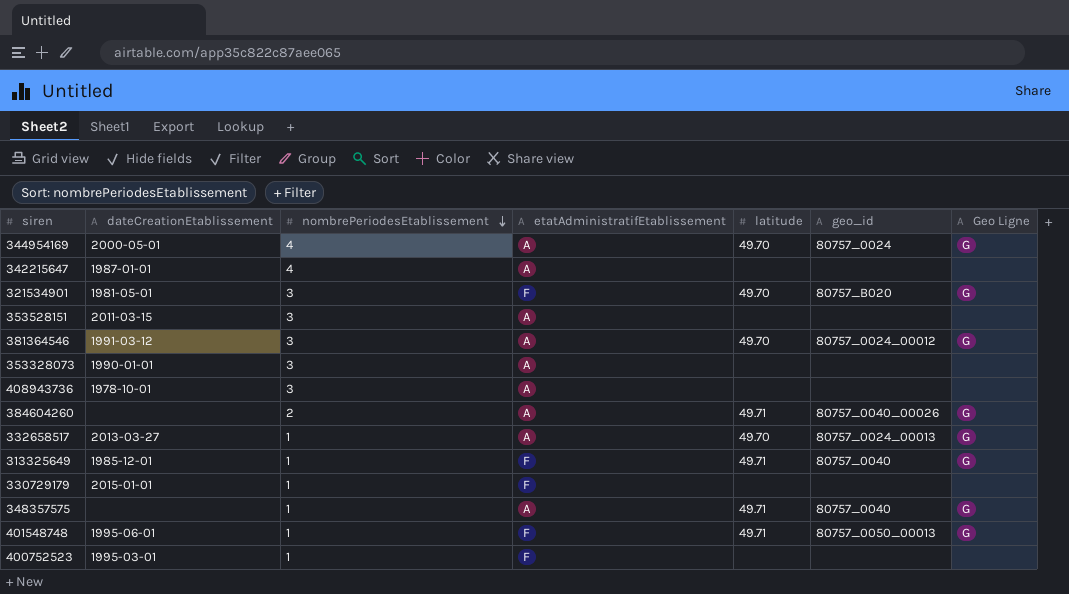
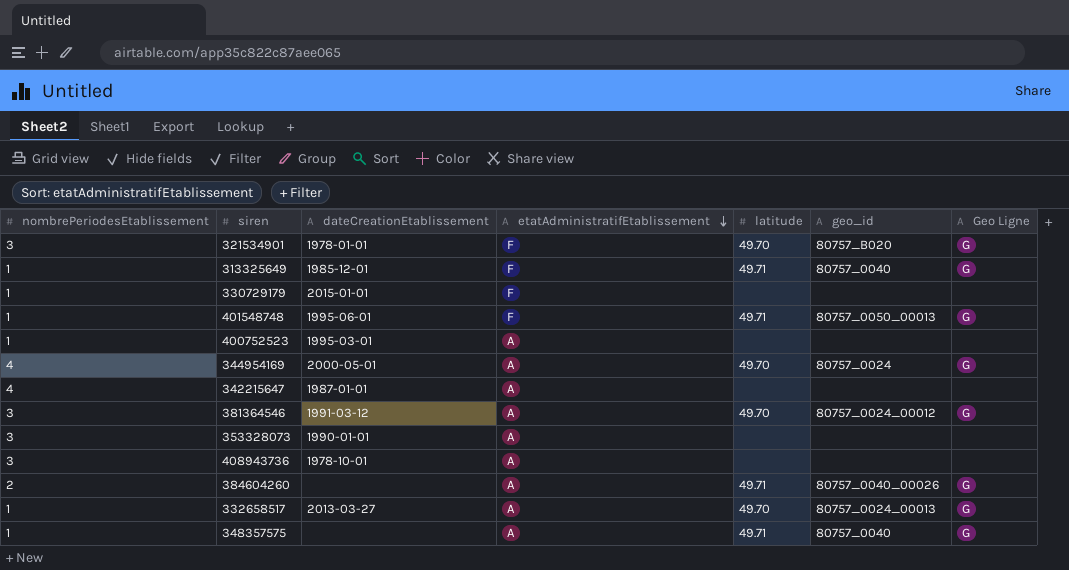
row order: nombrePeriodesEtablissement descending -> etatAdministratifEtablissement descending
column nombrePeriodesEtablissement | position: 3 -> 1
row 353528151: 2011-03-15 | 3 | A | none | none | none -> none
321534901 | dateCreationEtablissement: 1981-05-01 -> 1978-01-01
400752523 | etatAdministratifEtablissement: F -> A

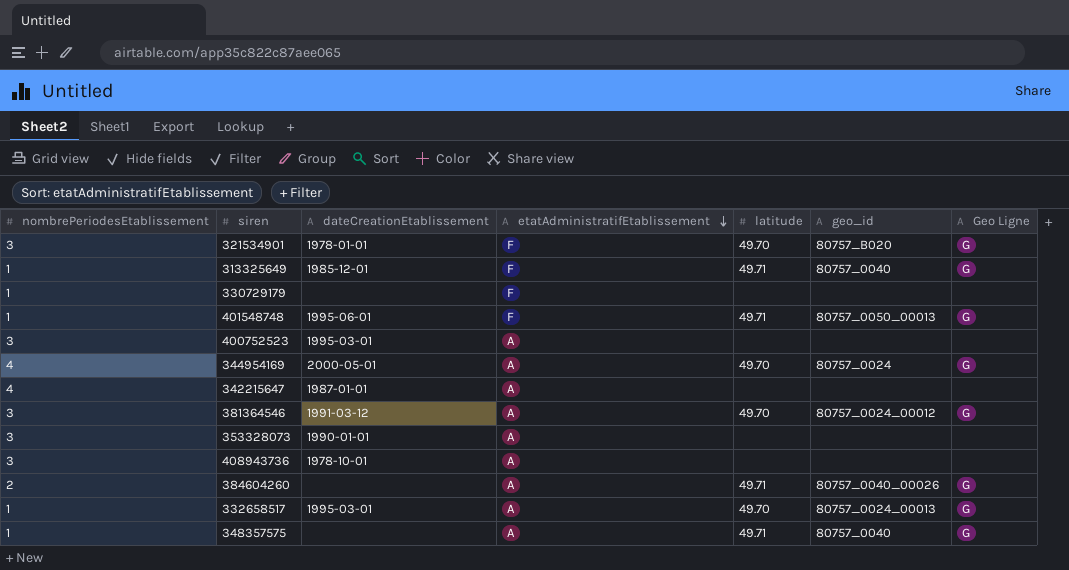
330729179 | dateCreationEtablissement: 2015-01-01 -> none
400752523 | nombrePeriodesEtablissement: 1 -> 3
332658517 | dateCreationEtablissement: 2013-03-27 -> 1995-03-01

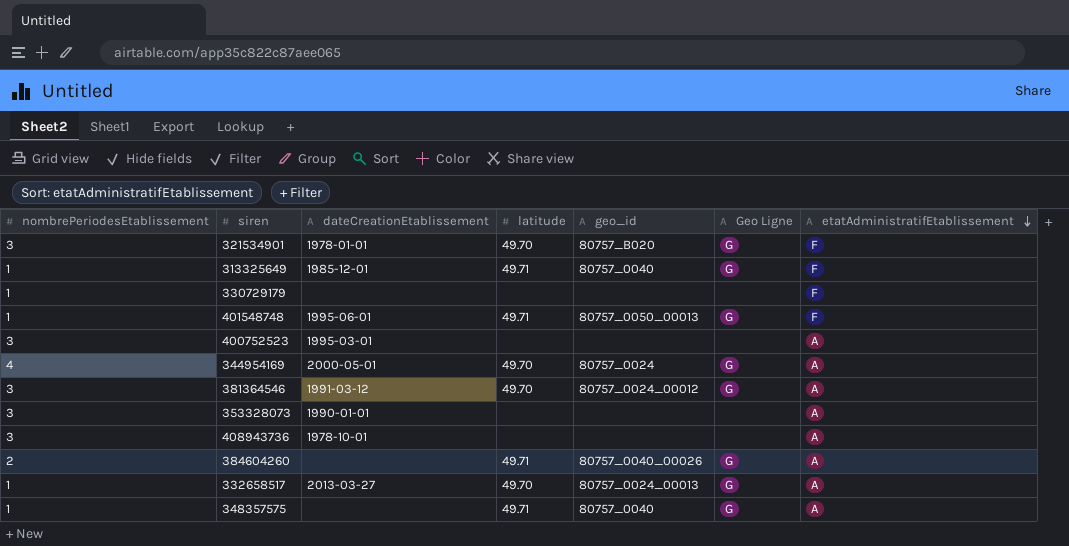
column etatAdministratifEtablissement | position: 4 -> 7
row 342215647: 4 | 1987-01-01 | A | none | none | none -> none
332658517 | dateCreationEtablissement: 1995-03-01 -> 2013-03-27

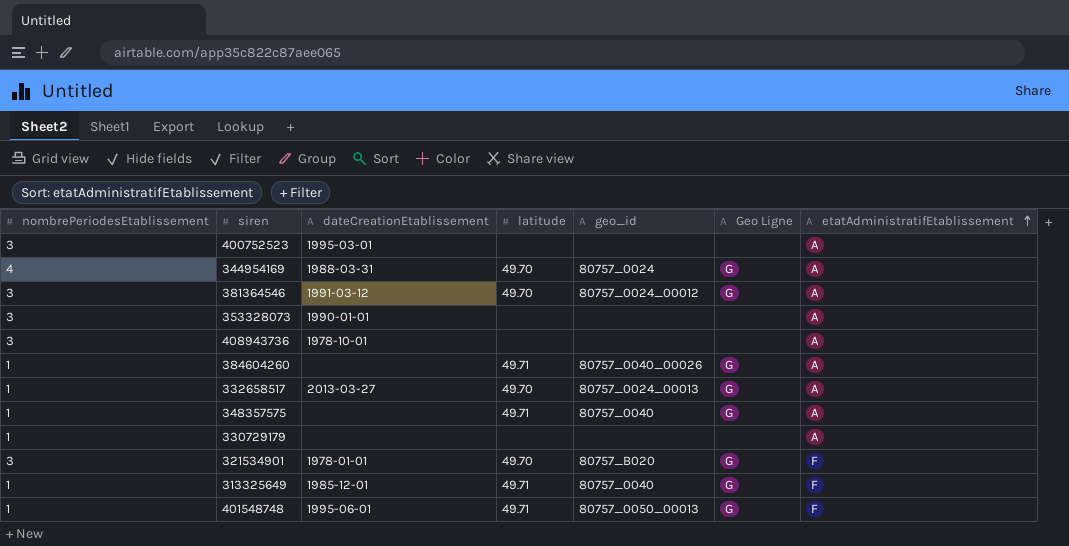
row order: etatAdministratifEtablissement descending -> etatAdministratifEtablissement ascending
344954169 | dateCreationEtablissement: 2000-05-01 -> 1988-03-31
384604260 | nombrePeriodesEtablissement: 2 -> 1
330729179 | etatAdministratifEtablissement: F -> A

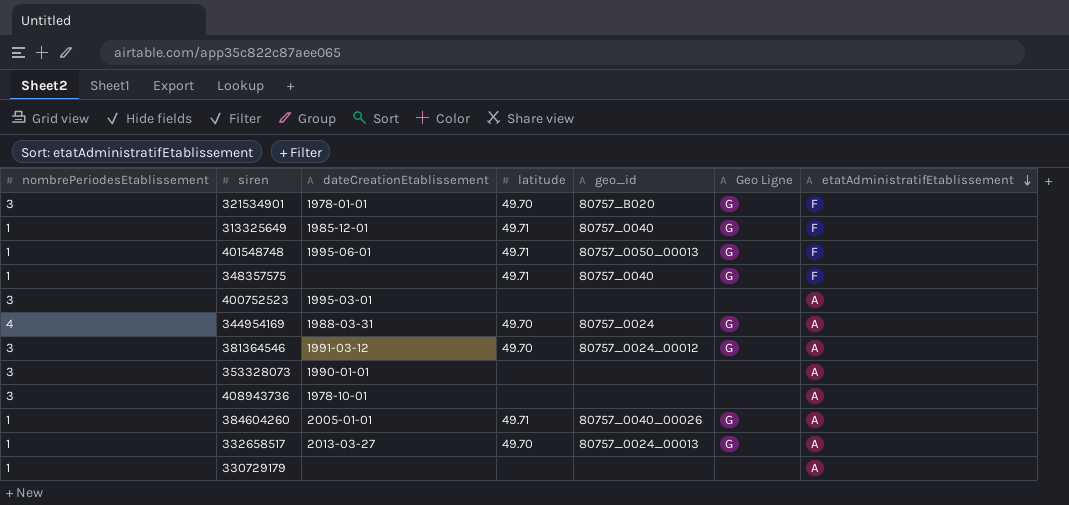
row order: etatAdministratifEtablissement ascending -> etatAdministratifEtablissement descending
348357575 | etatAdministratifEtablissement: A -> F
384604260 | dateCreationEtablissement: none -> 2005-01-01

